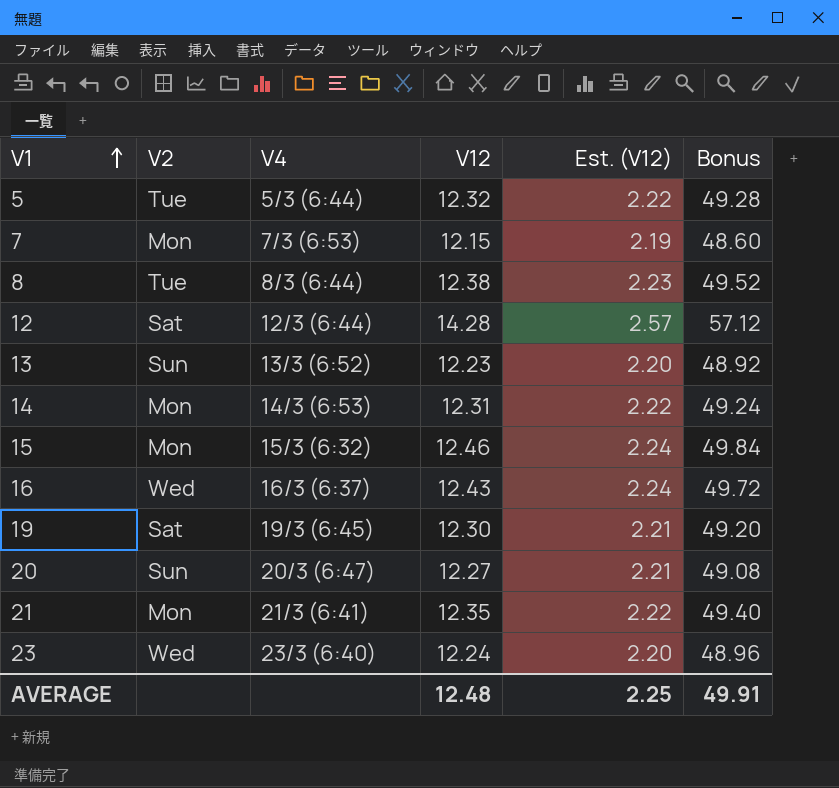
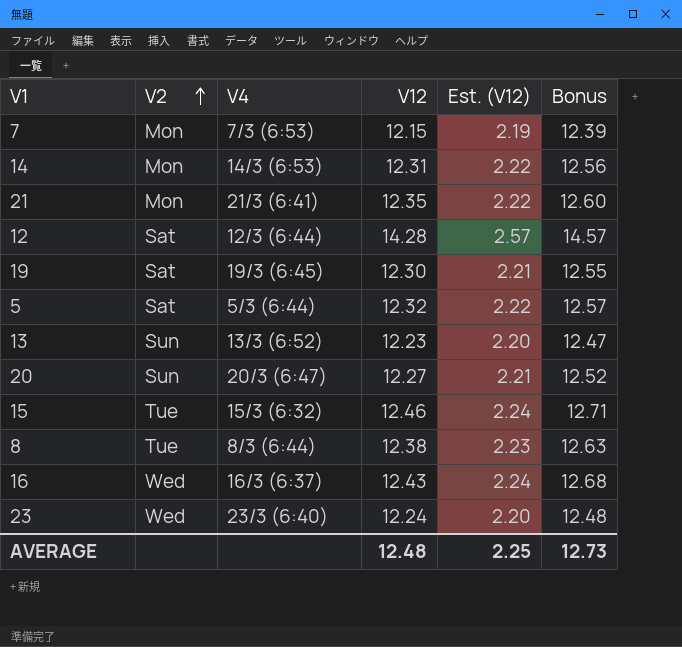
row order: V1 ascending -> V2 ascending
column Bonus | formula: [V12] * 4 -> [V12] * 1.02
5 | V2: Tue -> Sat
15 | V2: Mon -> Tue
AVERAGE | Bonus: 49.91 -> 12.73

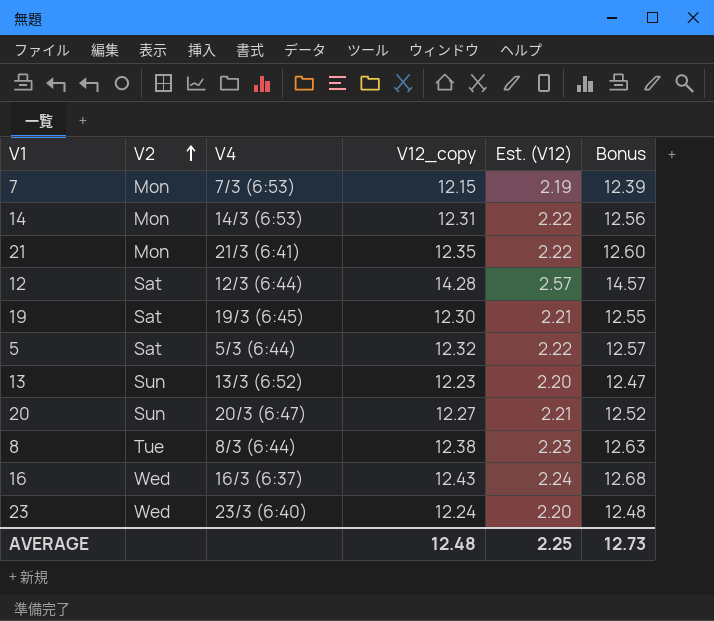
column name: V12 -> V12_copy
row 15: Tue | 15/3 (6:32) | 12.46 | 2.24 | 12.71 -> none

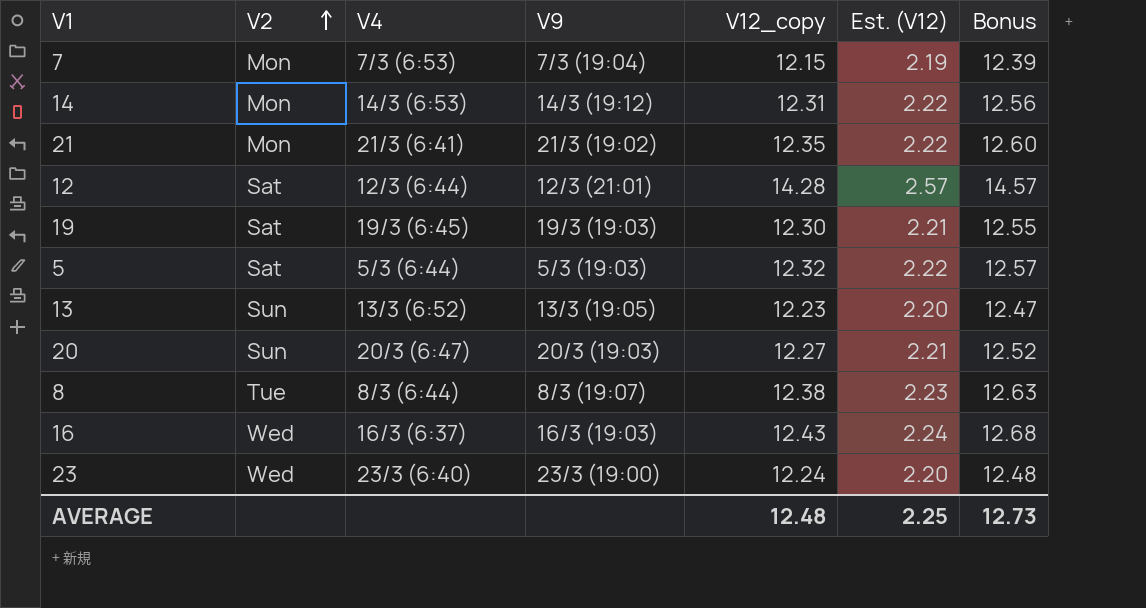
column V9 | position: none -> 4

